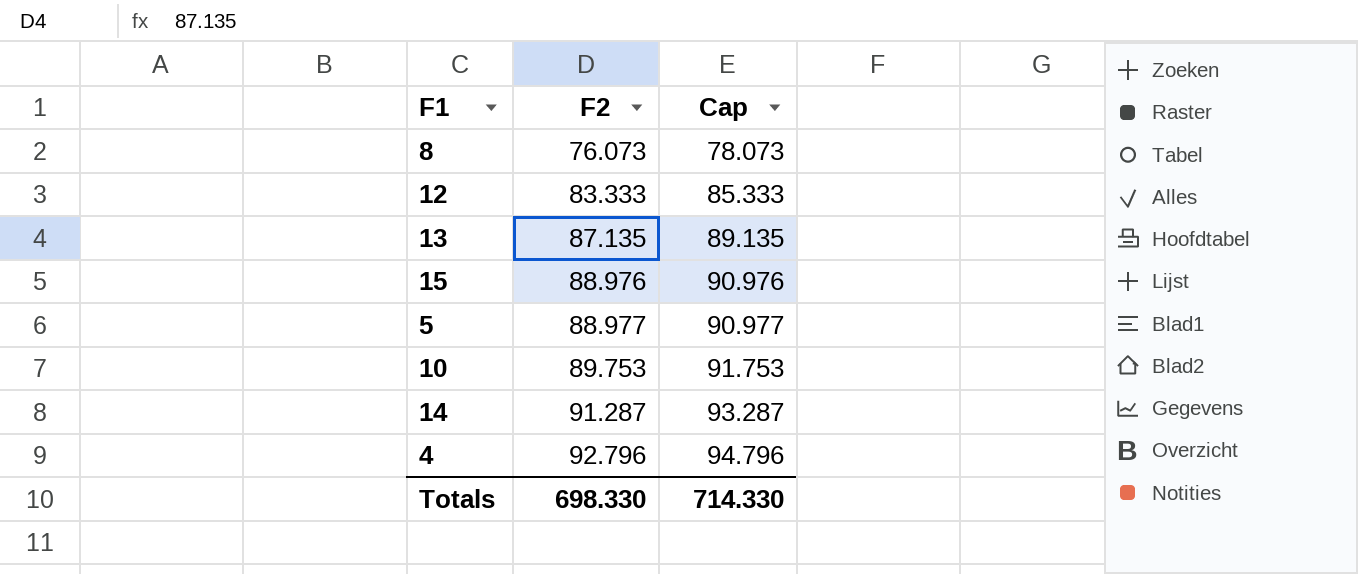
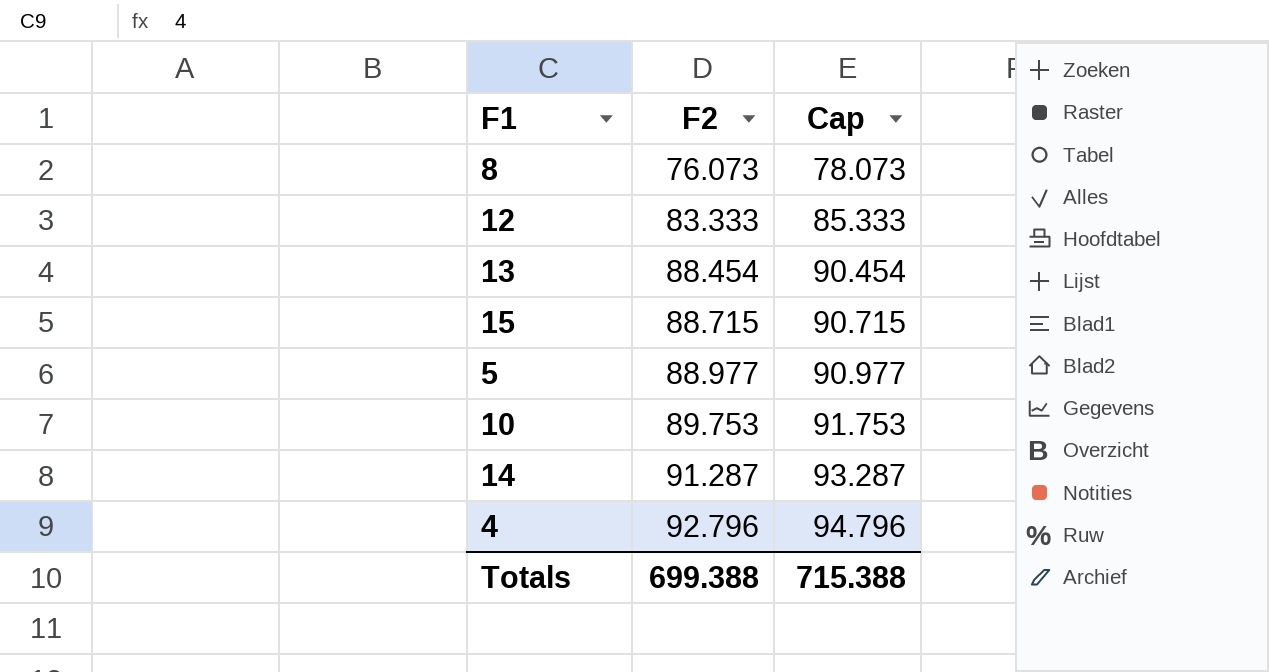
13 | F2: 87.135 -> 88.454
13 | Cap: 89.135 -> 90.454
15 | F2: 88.976 -> 88.715
15 | Cap: 90.976 -> 90.715
Totals | F2: 698.330 -> 699.388
Totals | Cap: 714.330 -> 715.388

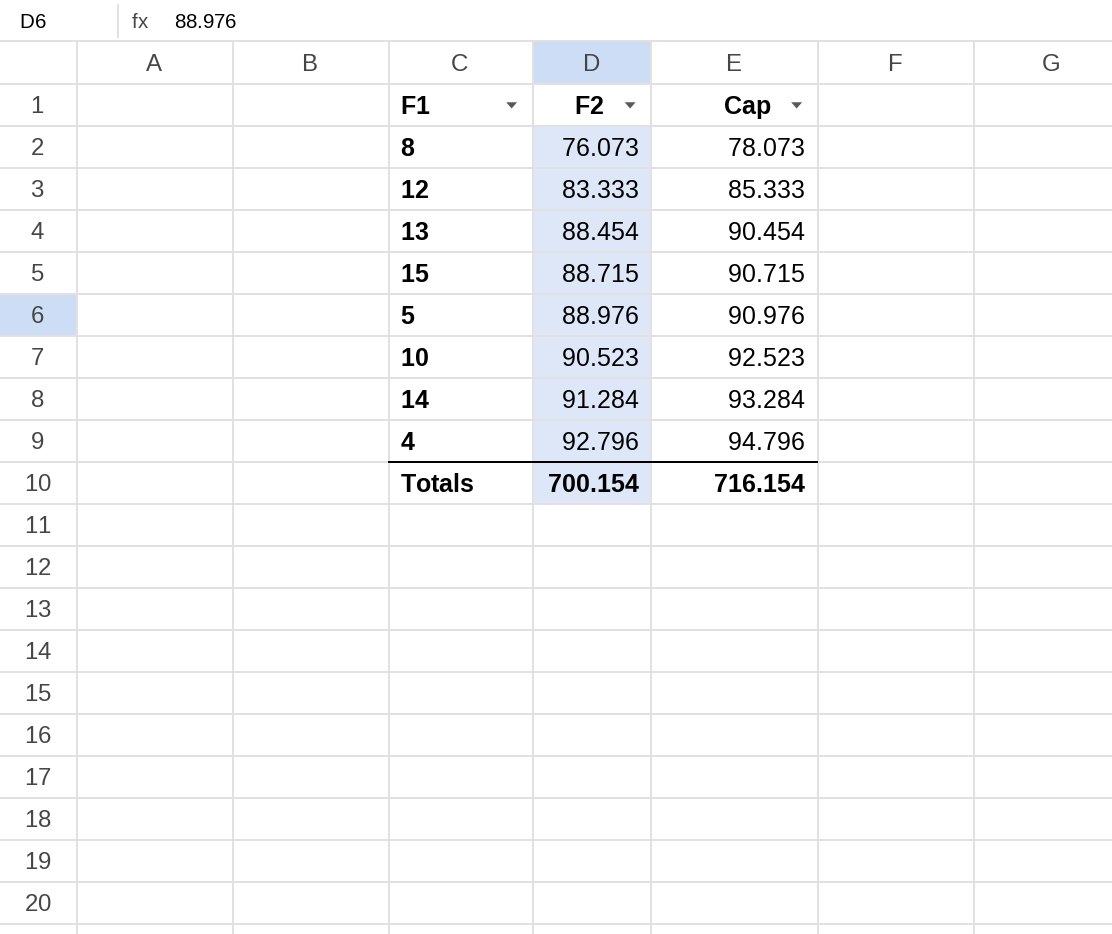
5 | F2: 88.977 -> 88.976
5 | Cap: 90.977 -> 90.976
10 | F2: 89.753 -> 90.523
10 | Cap: 91.753 -> 92.523
14 | F2: 91.287 -> 91.284
14 | Cap: 93.287 -> 93.284
Totals | F2: 699.388 -> 700.154
Totals | Cap: 715.388 -> 716.154

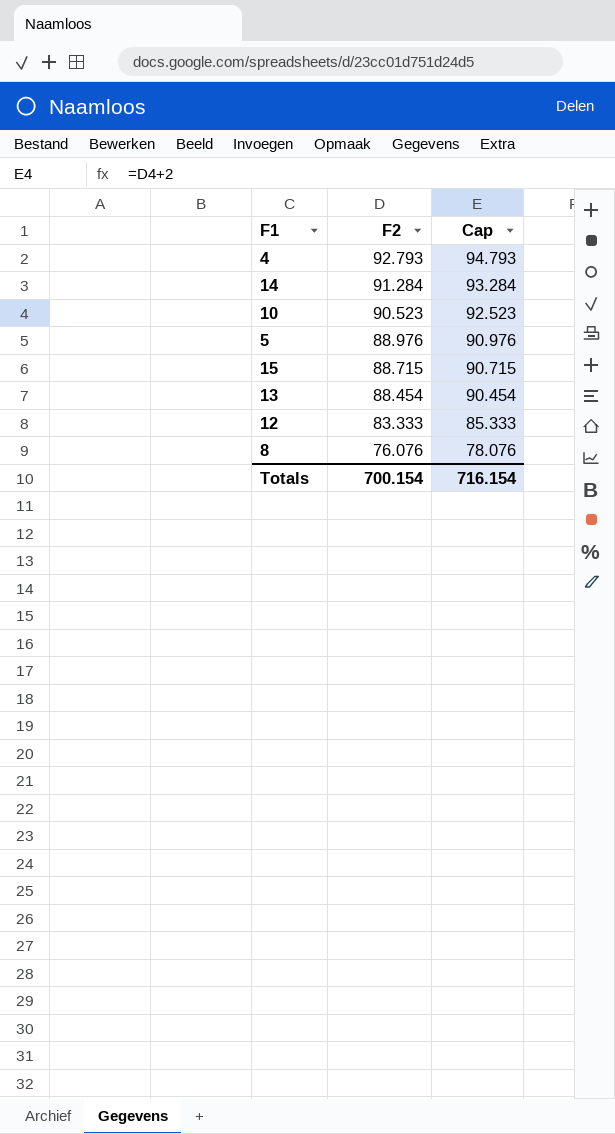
row order: F2 ascending -> F2 descending
4 | F2: 92.796 -> 92.793
4 | Cap: 94.796 -> 94.793
8 | F2: 76.073 -> 76.076
8 | Cap: 78.073 -> 78.076

